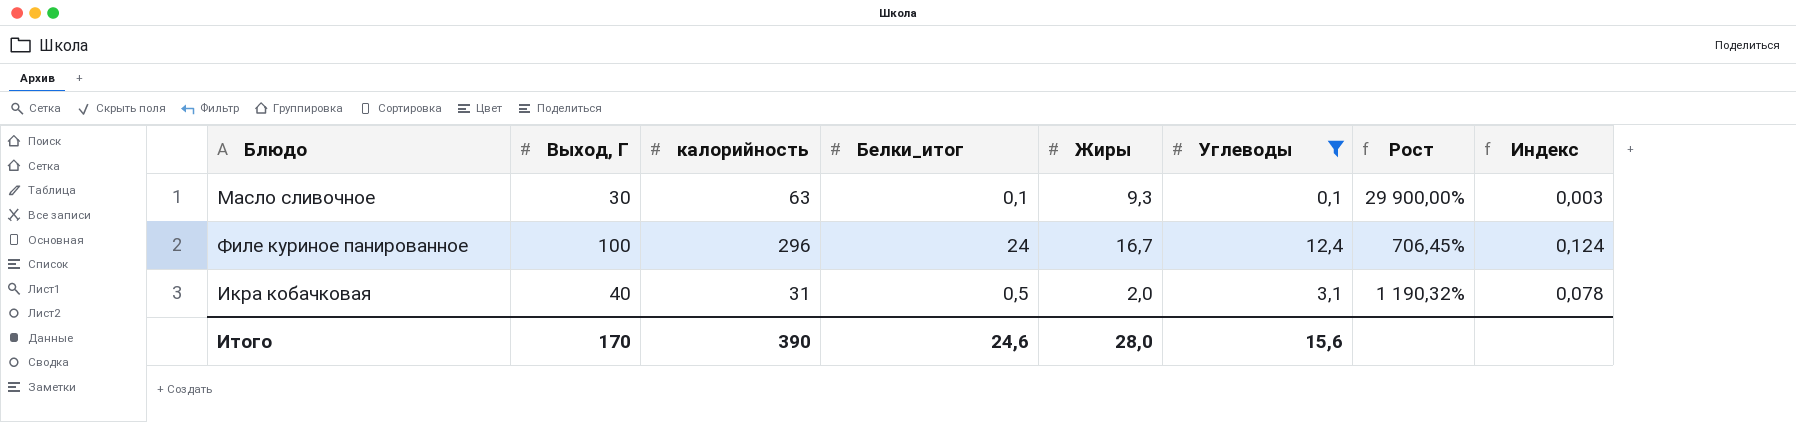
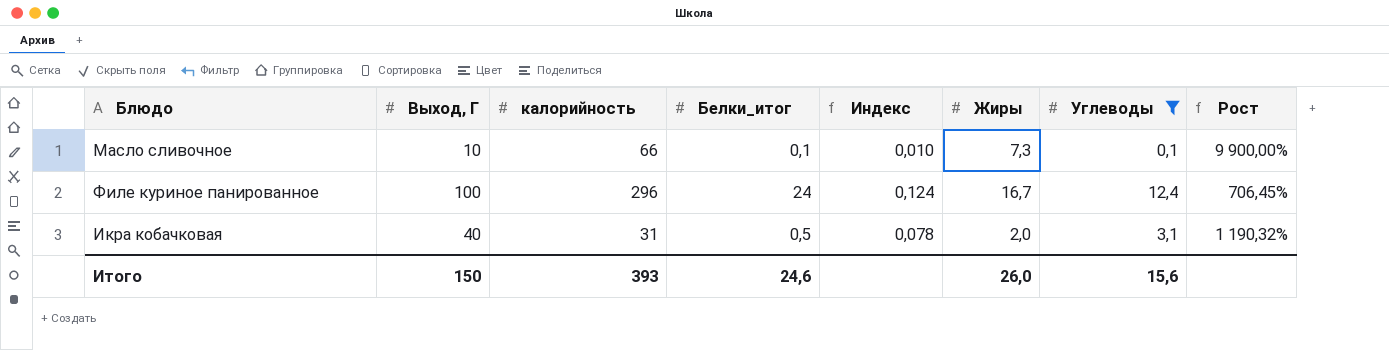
column Индекс | position: 8 -> 5
Масло сливочное | Выход, Г: 30 -> 10
Масло сливочное | калорийность: 63 -> 66
Масло сливочное | Индекс: 0,003 -> 0,010
Масло сливочное | Жиры: 9,3 -> 7,3
Масло сливочное | Рост: 29 900,00% -> 9 900,00%
Итого | Выход, Г: 170 -> 150
Итого | калорийность: 390 -> 393
Итого | Жиры: 28,0 -> 26,0

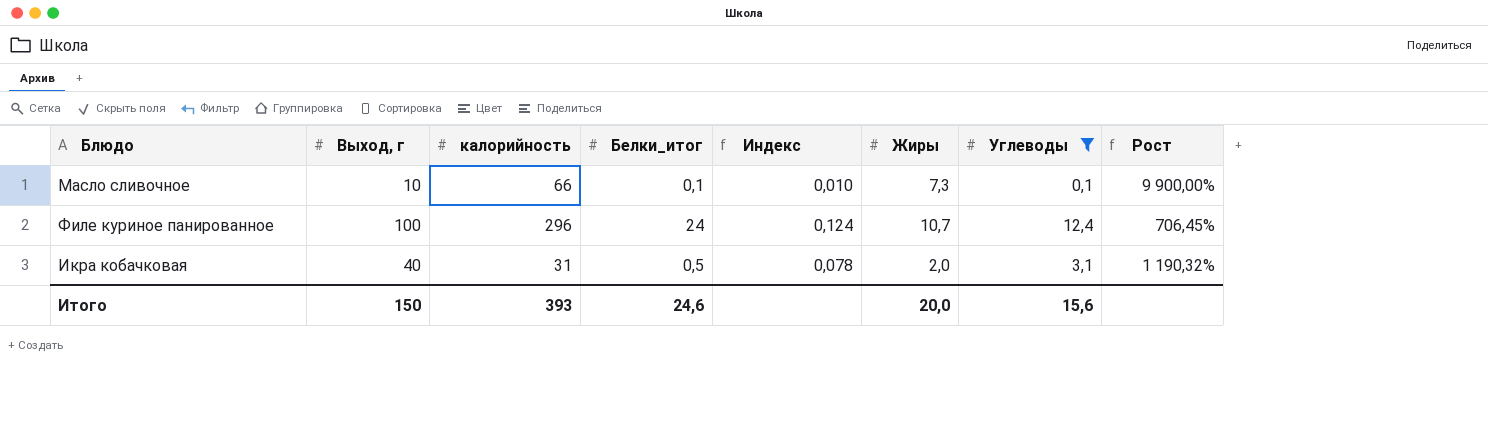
column name: Выход, Г -> Выход, г
Филе куриное панированное | Жиры: 16,7 -> 10,7
Итого | Жиры: 26,0 -> 20,0

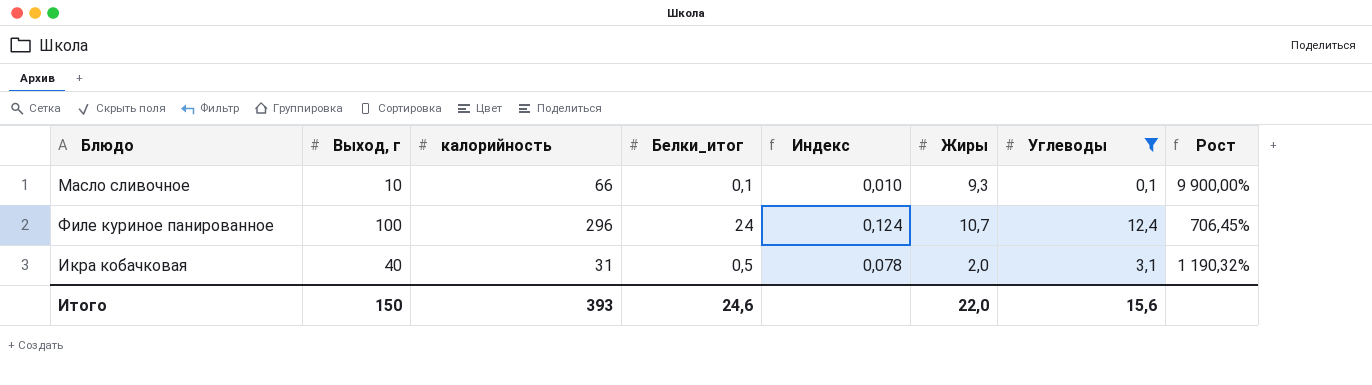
Масло сливочное | Жиры: 7,3 -> 9,3
Итого | Жиры: 20,0 -> 22,0

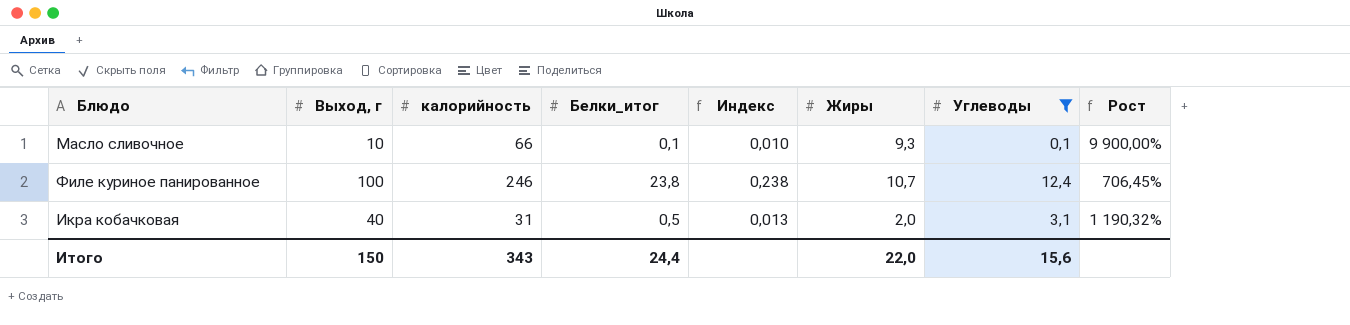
column Индекс | formula: [Углеводы] / [Выход, г] -> [Белки_итог] / [Выход, г]
Филе куриное панированное | калорийность: 296 -> 246
Филе куриное панированное | Белки_итог: 24 -> 23,8
Итого | калорийность: 393 -> 343
Итого | Белки_итог: 24,6 -> 24,4

